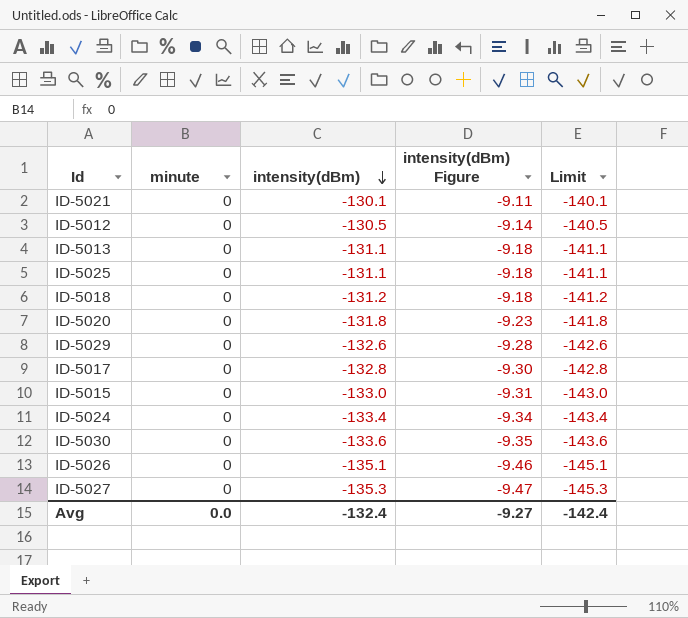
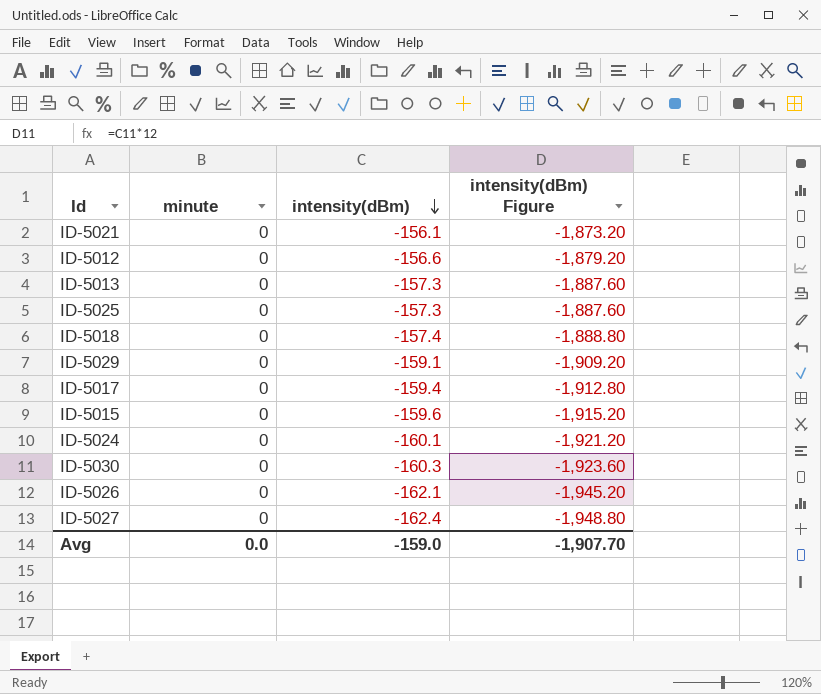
column Limit | formula: [intensity(dBm)] - 10 -> none
column intensity(dBm) Figure | formula: [intensity(dBm)] * 0.07 -> [intensity(dBm)] * 12
row ID-5020: 0 | -131.8 | -9.23 | -141.8 -> none
ID-5021 | intensity(dBm): -130.1 -> -156.1
ID-5012 | intensity(dBm): -130.5 -> -156.6
ID-5013 | intensity(dBm): -131.1 -> -157.3
ID-5025 | intensity(dBm): -131.1 -> -157.3
ID-5018 | intensity(dBm): -131.2 -> -157.4
ID-5029 | intensity(dBm): -132.6 -> -159.1
ID-5017 | intensity(dBm): -132.8 -> -159.4
ID-5015 | intensity(dBm): -133.0 -> -159.6
ID-5024 | intensity(dBm): -133.4 -> -160.1
ID-5030 | intensity(dBm): -133.6 -> -160.3
ID-5026 | intensity(dBm): -135.1 -> -162.1
ID-5027 | intensity(dBm): -135.3 -> -162.4
Avg | intensity(dBm): -132.4 -> -159.0
Avg | intensity(dBm) Figure: -9.27 -> -1,907.70

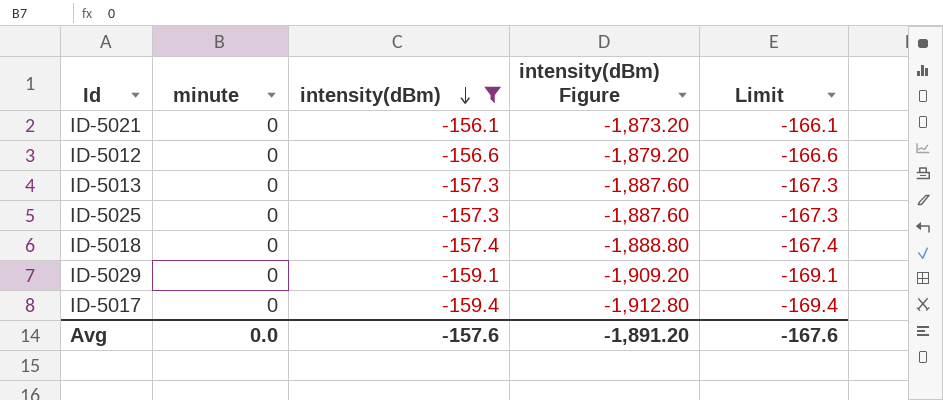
filter: none -> intensity(dBm) >= -159.4
column Limit | formula: none -> [intensity(dBm)] - 10
Avg | intensity(dBm): -159.0 -> -157.6
Avg | intensity(dBm) Figure: -1,907.70 -> -1,891.20

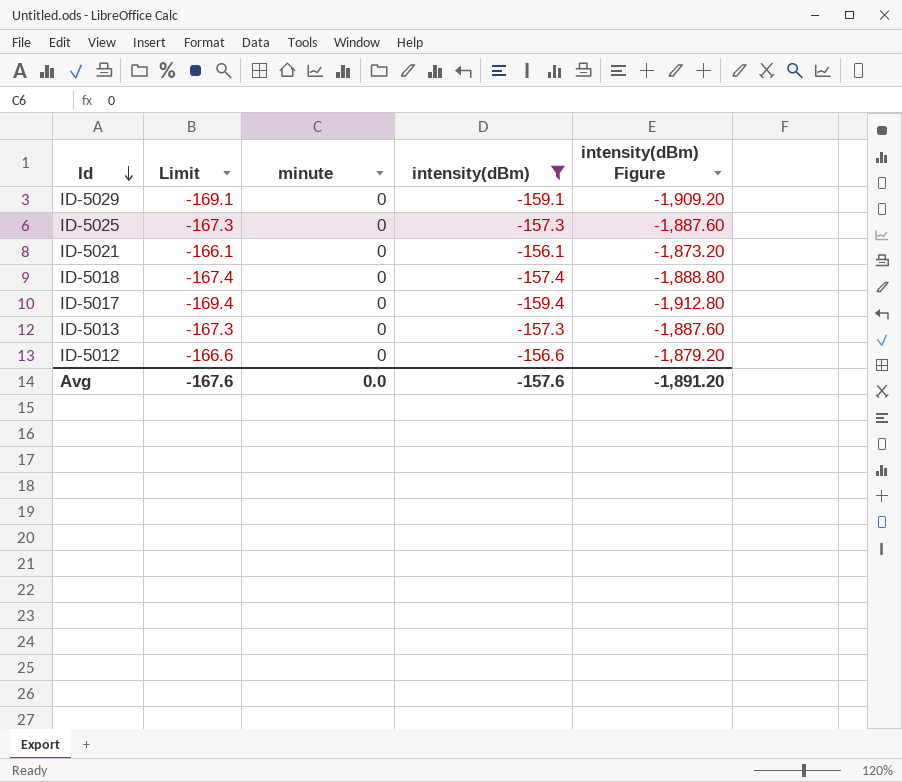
row order: intensity(dBm) descending -> Id descending
column Limit | position: 5 -> 2

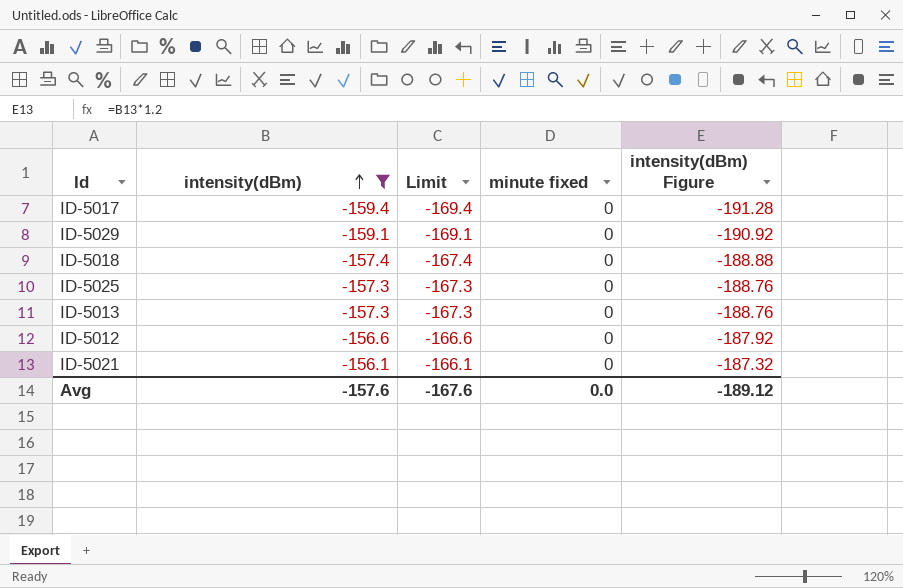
row order: Id descending -> intensity(dBm) ascending
column intensity(dBm) | position: 4 -> 2
column name: minute -> minute fixed
column intensity(dBm) Figure | formula: [intensity(dBm)] * 12 -> [intensity(dBm)] * 1.2
Avg | intensity(dBm) Figure: -1,891.20 -> -189.12

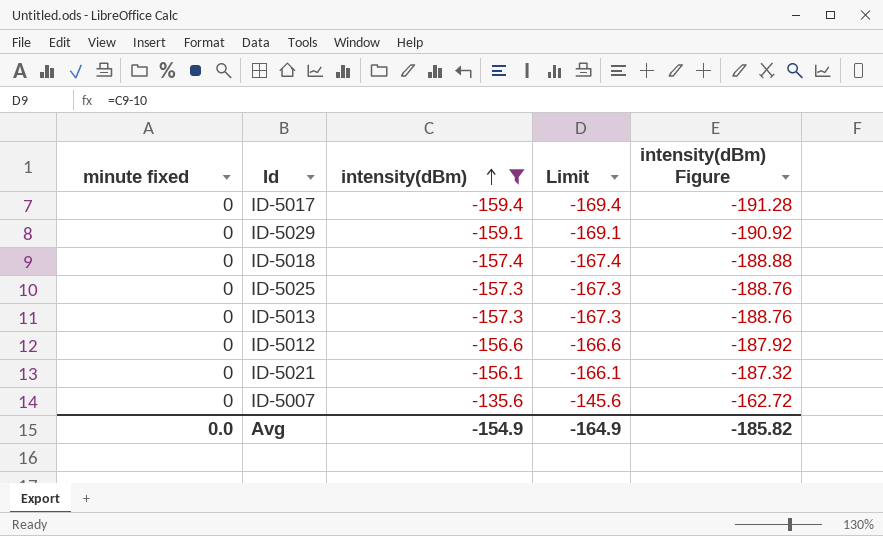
column minute fixed | position: 4 -> 1
row ID-5007: none -> 0 | -135.6 | -145.6 | -162.72
Avg | intensity(dBm): -157.6 -> -154.9
Avg | Limit: -167.6 -> -164.9
Avg | intensity(dBm) Figure: -189.12 -> -185.82

